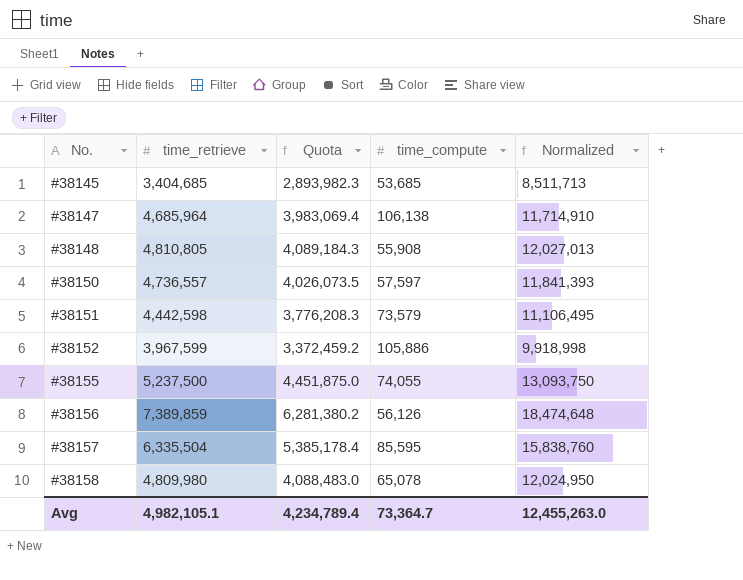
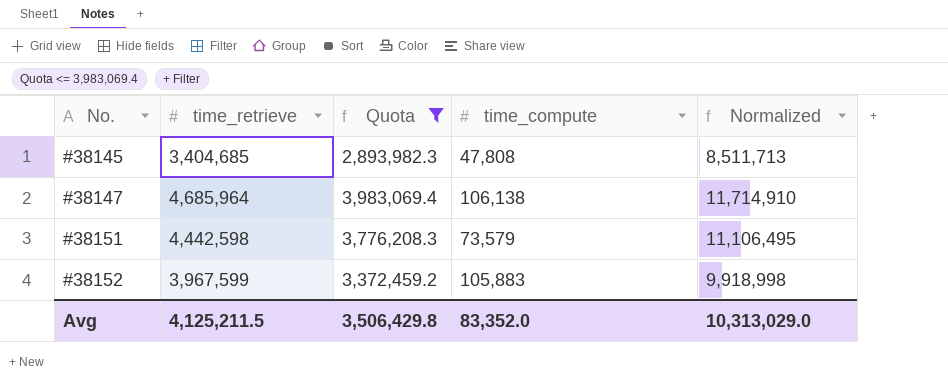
filter: none -> Quota <= 3,983,069.4
#38145 | time_compute: 53,685 -> 47,808
#38152 | time_compute: 105,886 -> 105,883
Avg | time_retrieve: 4,982,105.1 -> 4,125,211.5
Avg | Quota: 4,234,789.4 -> 3,506,429.8
Avg | time_compute: 73,364.7 -> 83,352.0
Avg | Normalized: 12,455,263.0 -> 10,313,029.0

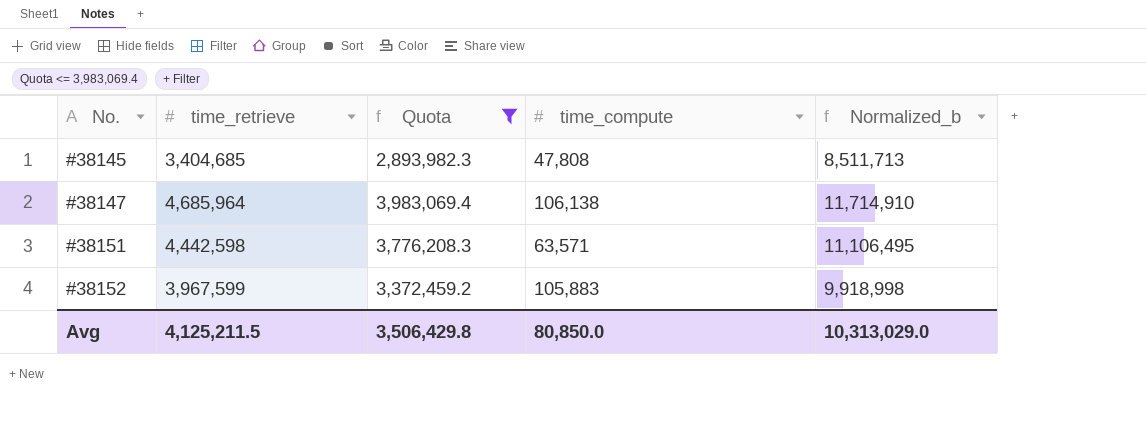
column name: Normalized -> Normalized_b
#38151 | time_compute: 73,579 -> 63,571
Avg | time_compute: 83,352.0 -> 80,850.0

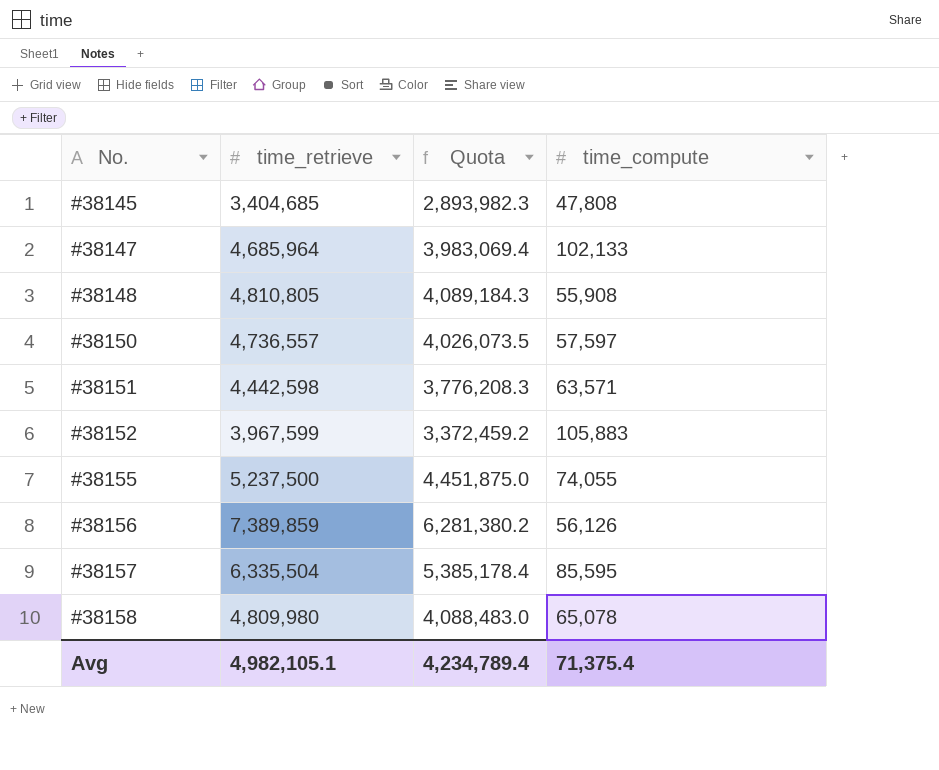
filter: Quota <= 3,983,069.4 -> none
column Normalized_b | formula: [time_retrieve] * 2.5 -> none
#38147 | time_compute: 106,138 -> 102,133
Avg | time_retrieve: 4,125,211.5 -> 4,982,105.1
Avg | Quota: 3,506,429.8 -> 4,234,789.4
Avg | time_compute: 80,850.0 -> 71,375.4

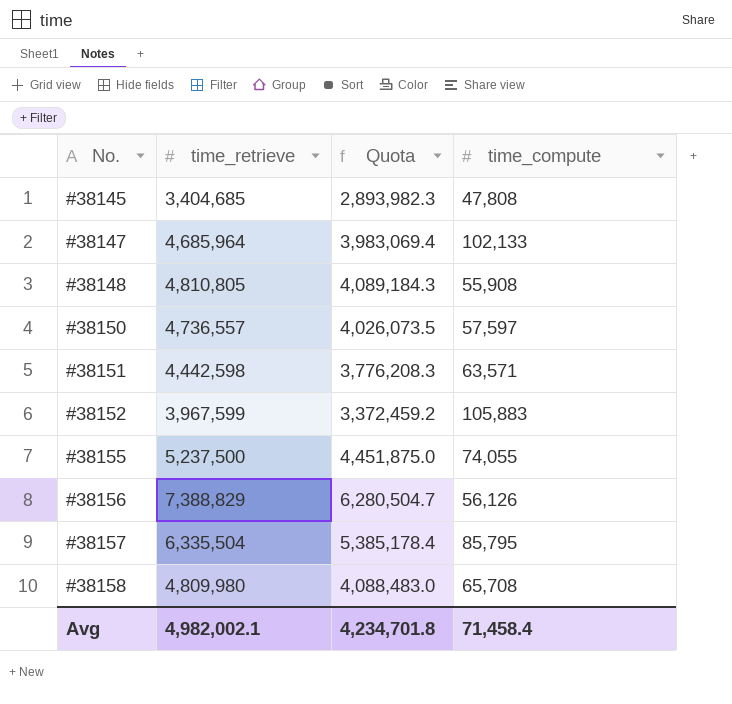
#38156 | time_retrieve: 7,389,859 -> 7,388,829
#38156 | Quota: 6,281,380.2 -> 6,280,504.7
#38157 | time_compute: 85,595 -> 85,795
#38158 | time_compute: 65,078 -> 65,708
Avg | time_retrieve: 4,982,105.1 -> 4,982,002.1
Avg | Quota: 4,234,789.4 -> 4,234,701.8
Avg | time_compute: 71,375.4 -> 71,458.4

